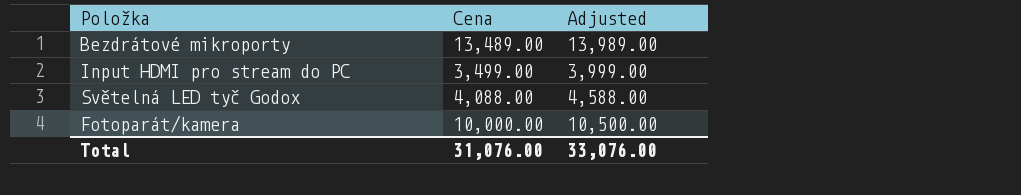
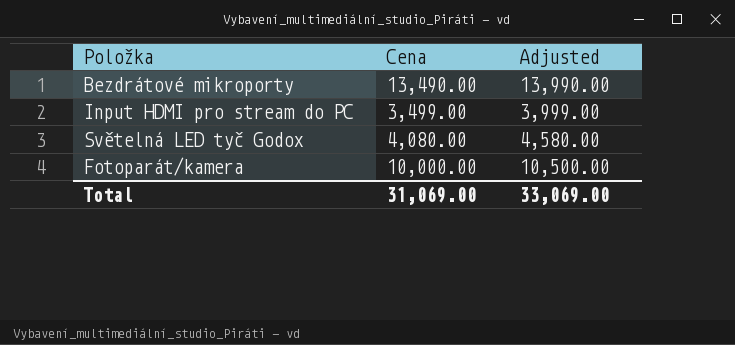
Bezdrátové mikroporty | Cena: 13,489.00 -> 13,490.00
Bezdrátové mikroporty | Adjusted: 13,989.00 -> 13,990.00
Světelná LED tyč Godox | Cena: 4,088.00 -> 4,080.00
Světelná LED tyč Godox | Adjusted: 4,588.00 -> 4,580.00
Total | Cena: 31,076.00 -> 31,069.00
Total | Adjusted: 33,076.00 -> 33,069.00

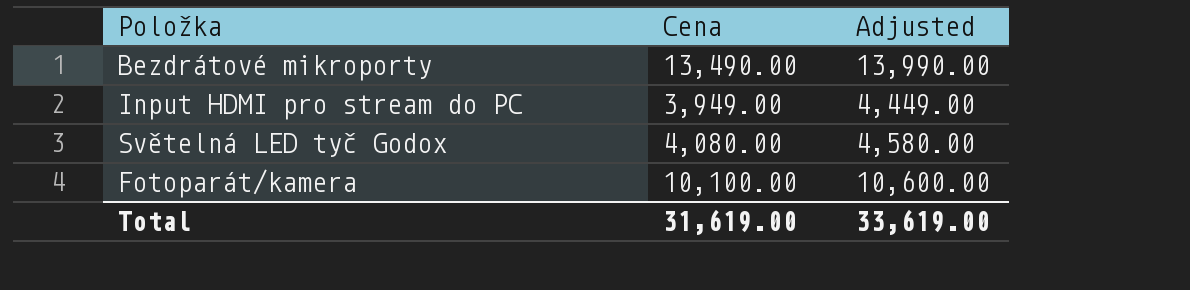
Input HDMI pro stream do PC | Cena: 3,499.00 -> 3,949.00
Input HDMI pro stream do PC | Adjusted: 3,999.00 -> 4,449.00
Fotoparát/kamera | Cena: 10,000.00 -> 10,100.00
Fotoparát/kamera | Adjusted: 10,500.00 -> 10,600.00
Total | Cena: 31,069.00 -> 31,619.00
Total | Adjusted: 33,069.00 -> 33,619.00

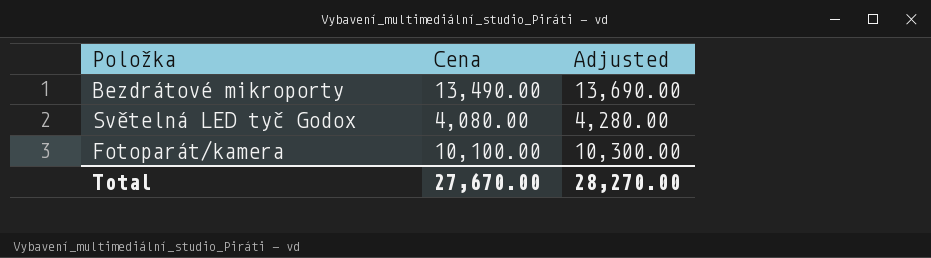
column Adjusted | formula: [Cena] + 500 -> [Cena] + 200
row Input HDMI pro stream do PC: 3,949.00 | 4,449.00 -> none
Total | Cena: 31,619.00 -> 27,670.00
Total | Adjusted: 33,619.00 -> 28,270.00

